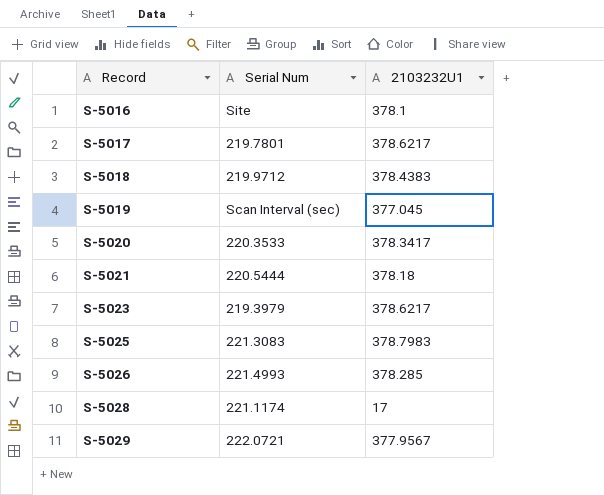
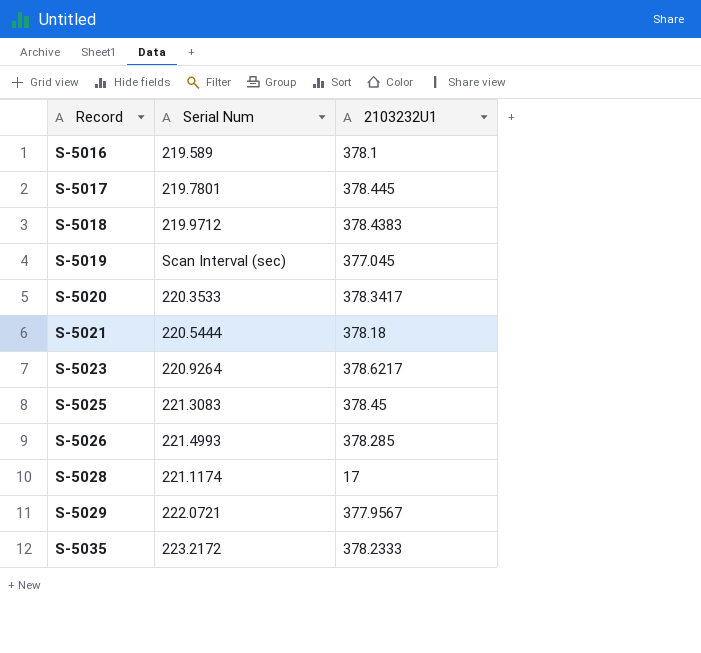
S-5016 | Serial Num: Site -> 219.589
S-5017 | 2103232U1: 378.6217 -> 378.445
S-5023 | Serial Num: 219.3979 -> 220.9264
S-5025 | 2103232U1: 378.7983 -> 378.45
row S-5035: none -> 223.2172 | 378.2333

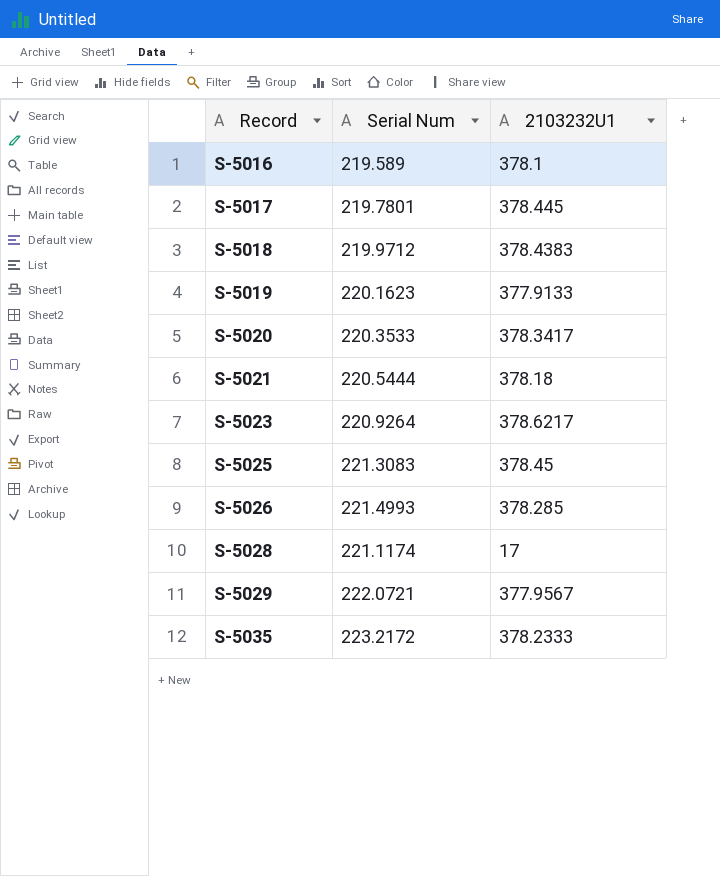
S-5019 | Serial Num: Scan Interval (sec) -> 220.1623
S-5019 | 2103232U1: 377.045 -> 377.9133

